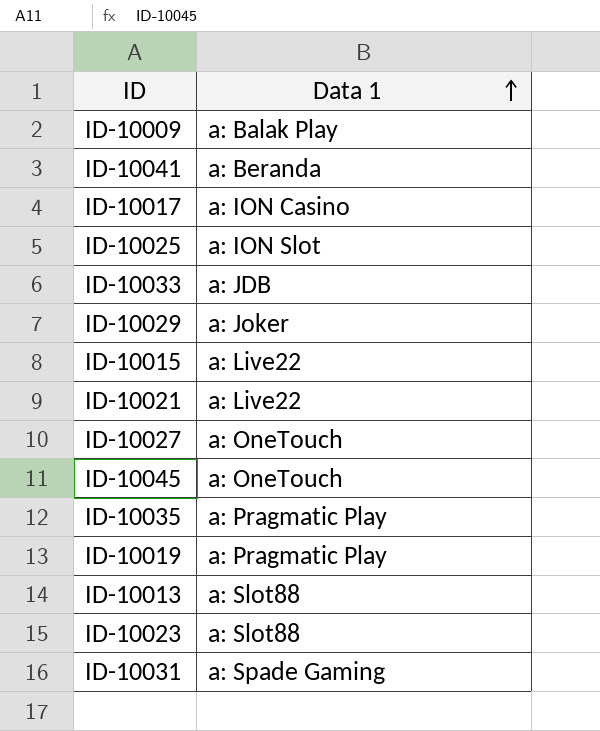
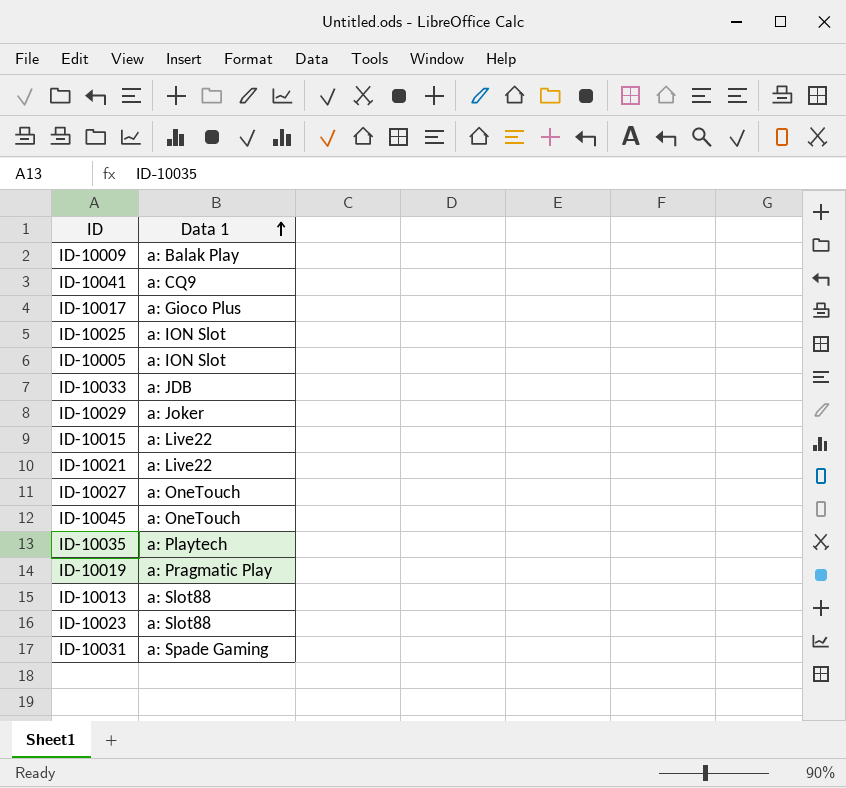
ID-10041 | Data 1: a: Beranda -> a: CQ9
ID-10017 | Data 1: a: ION Casino -> a: Gioco Plus
row ID-10005: none -> a: ION Slot
ID-10035 | Data 1: a: Pragmatic Play -> a: Playtech

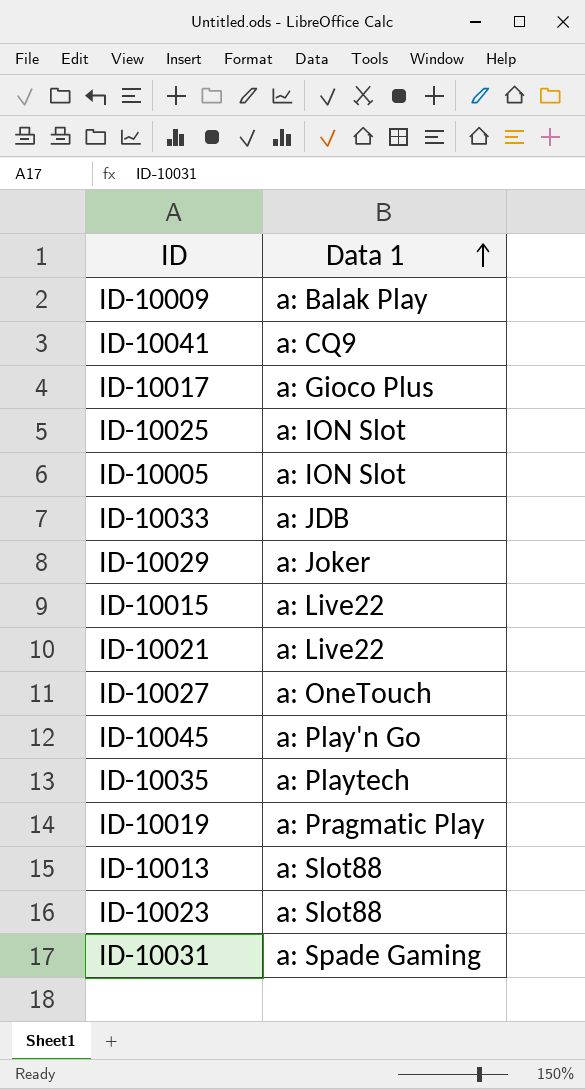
ID-10045 | Data 1: a: OneTouch -> a: Play'n Go

